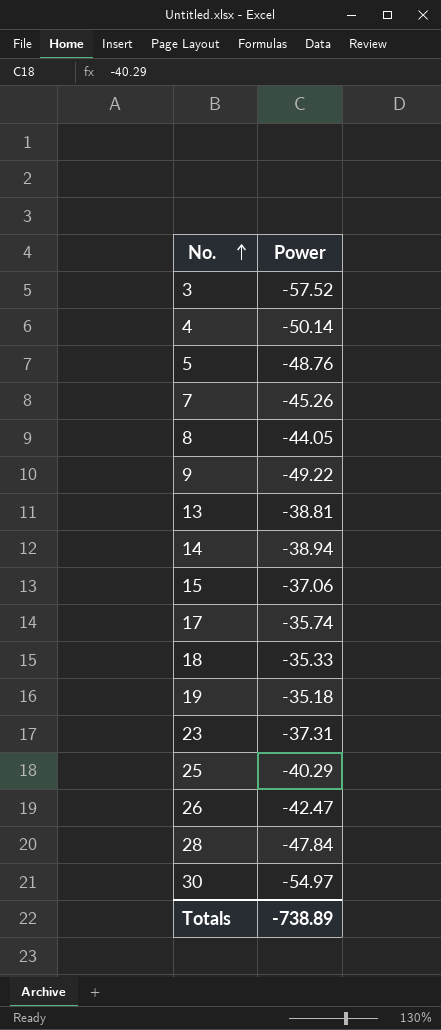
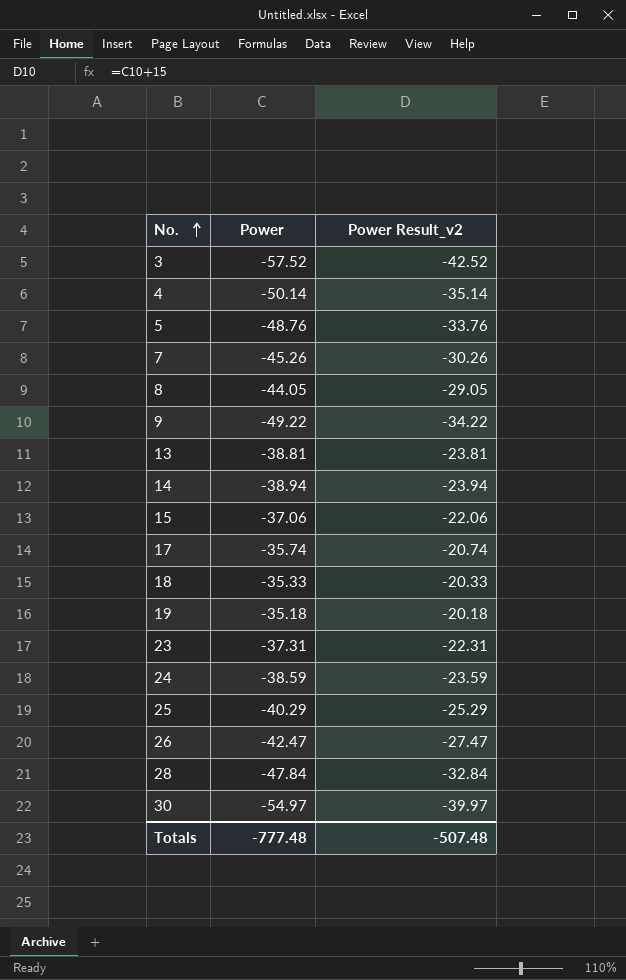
column Power Result_v2 | formula: none -> [Power] + 15
row 24: none -> -38.59 | -23.59
Totals | Power: -738.89 -> -777.48

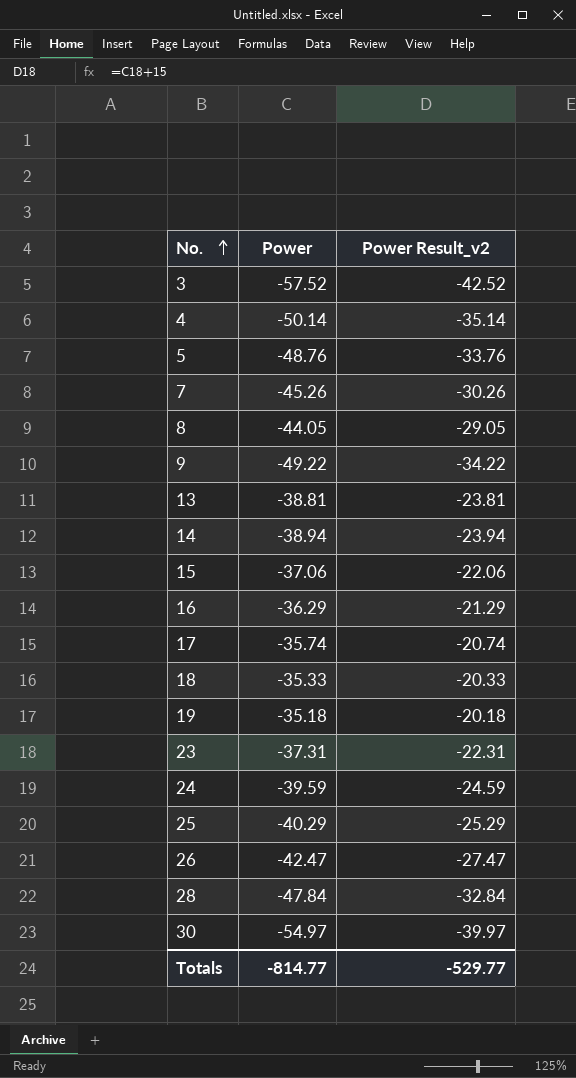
row 16: none -> -36.29 | -21.29
24 | Power: -38.59 -> -39.59
24 | Power Result_v2: -23.59 -> -24.59
Totals | Power: -777.48 -> -814.77
Totals | Power Result_v2: -507.48 -> -529.77

